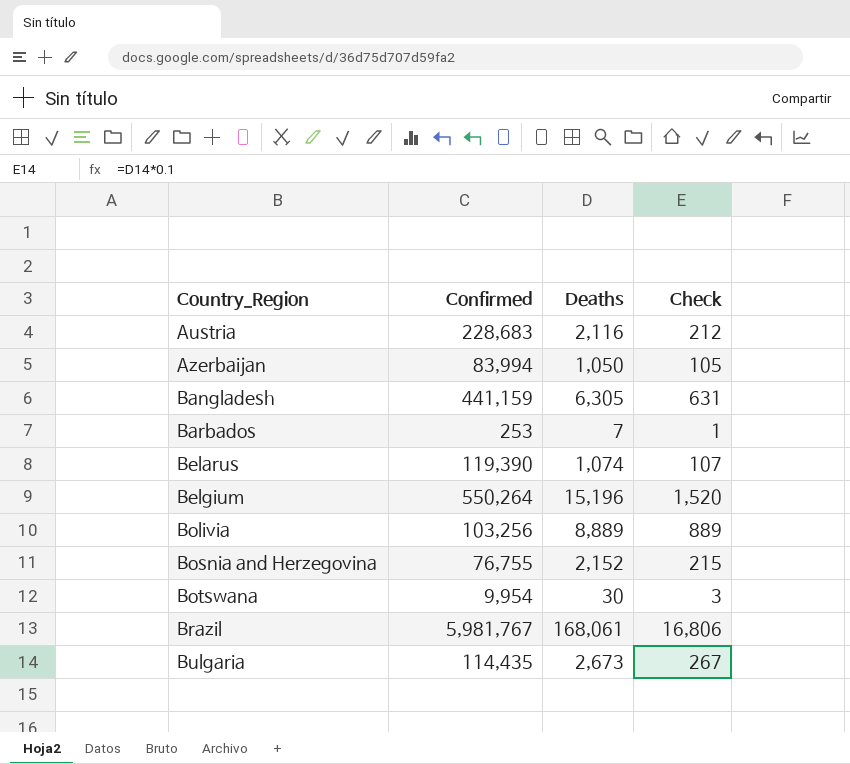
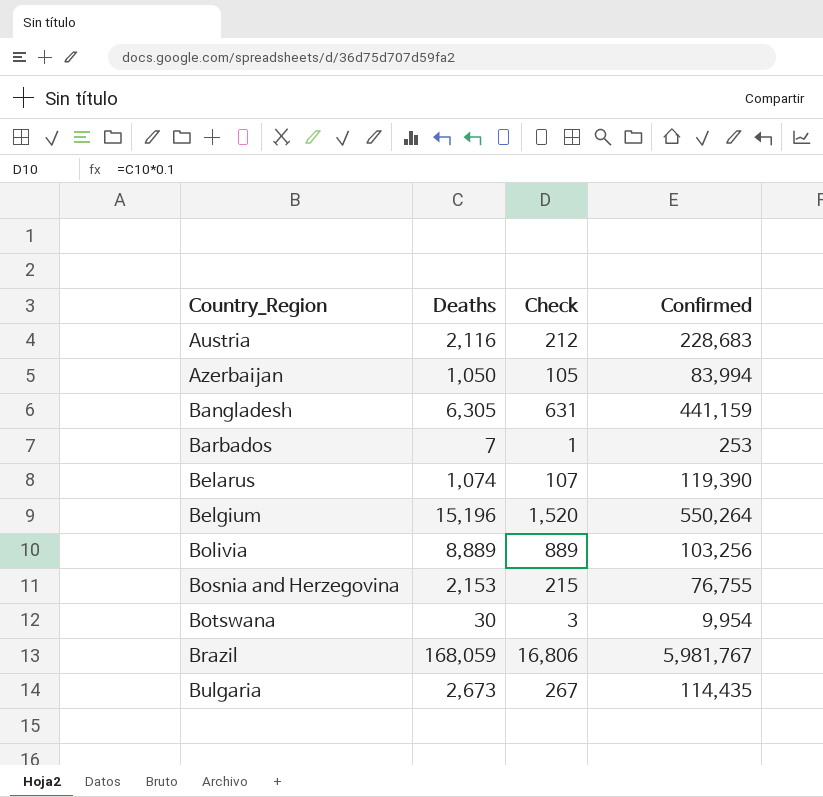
column Confirmed | position: 2 -> 4
Bosnia and Herzegovina | Deaths: 2,152 -> 2,153
Brazil | Deaths: 168,061 -> 168,059

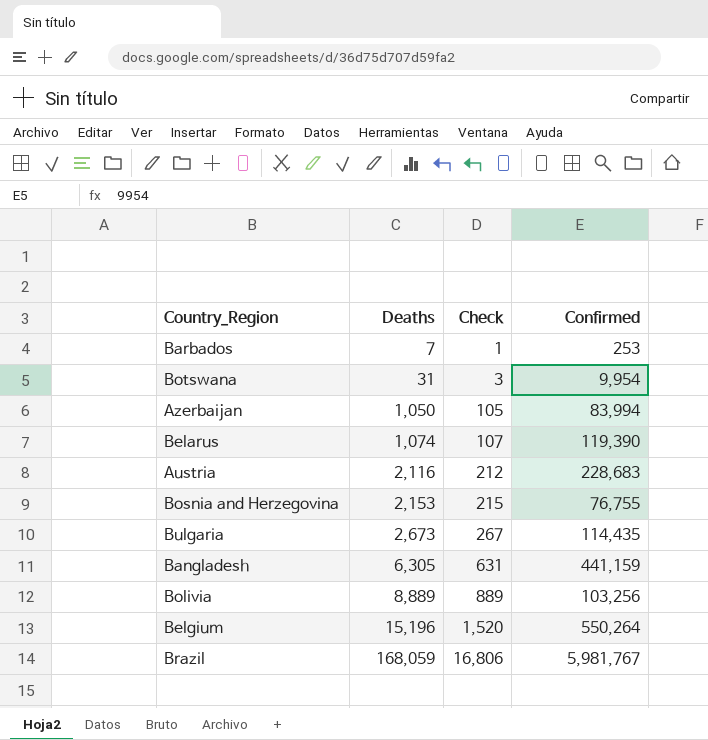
row order: Country_Region ascending -> Deaths ascending
Botswana | Deaths: 30 -> 31

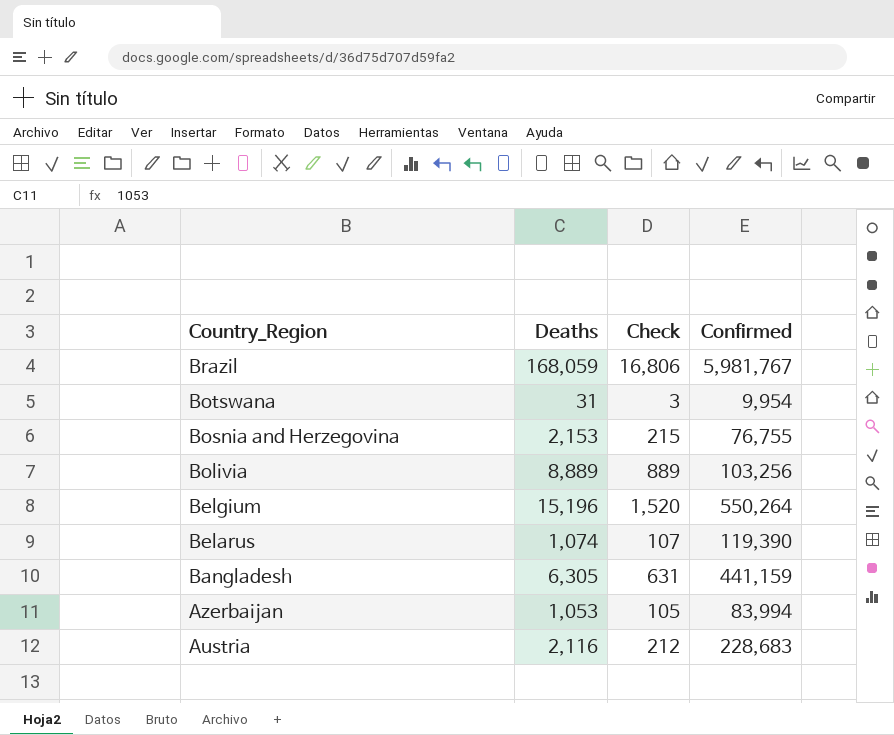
row order: Deaths ascending -> Country_Region descending
row Barbados: 7 | 1 | 253 -> none
row Bulgaria: 2,673 | 267 | 114,435 -> none
Azerbaijan | Deaths: 1,050 -> 1,053

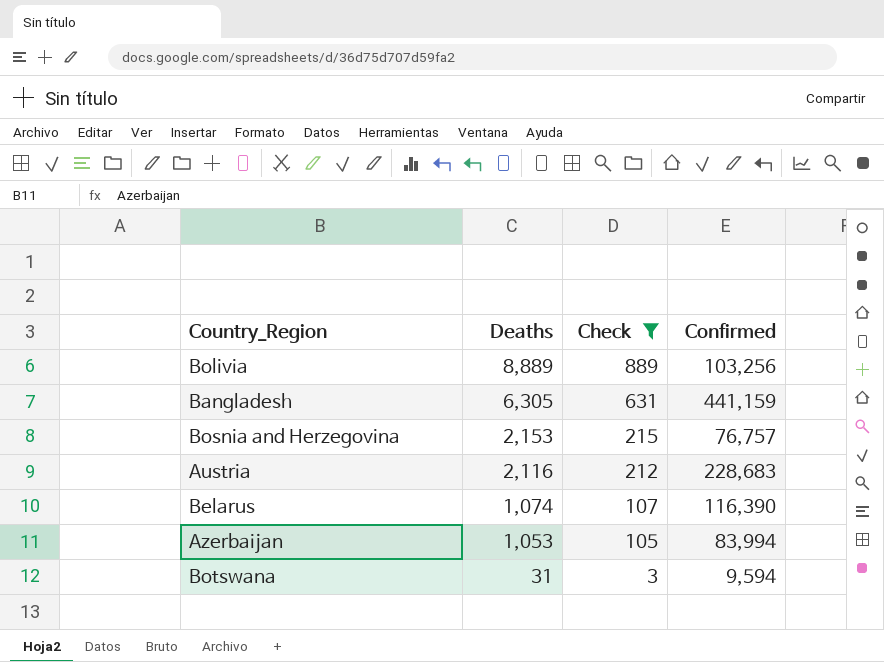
filter: none -> Check <= 889
row order: Country_Region descending -> Deaths descending
Bosnia and Herzegovina | Confirmed: 76,755 -> 76,757
Belarus | Confirmed: 119,390 -> 116,390
Botswana | Confirmed: 9,954 -> 9,594

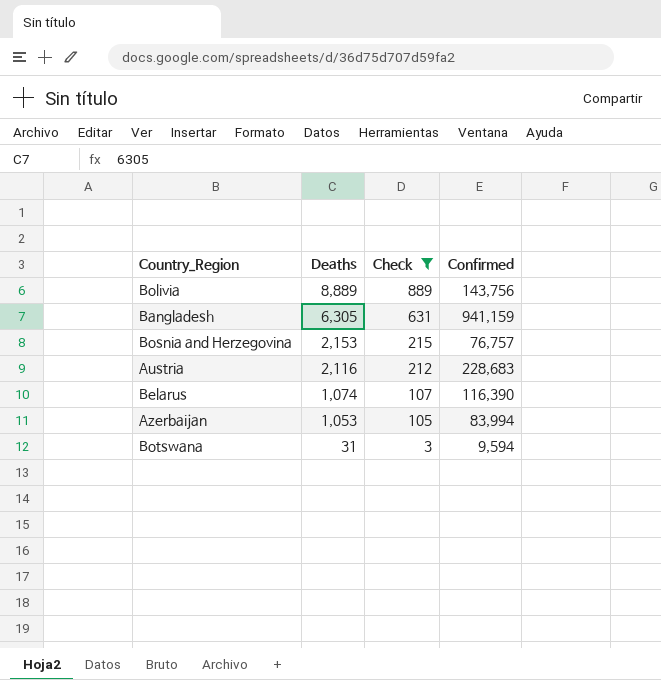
Bolivia | Confirmed: 103,256 -> 143,756
Bangladesh | Confirmed: 441,159 -> 941,159

